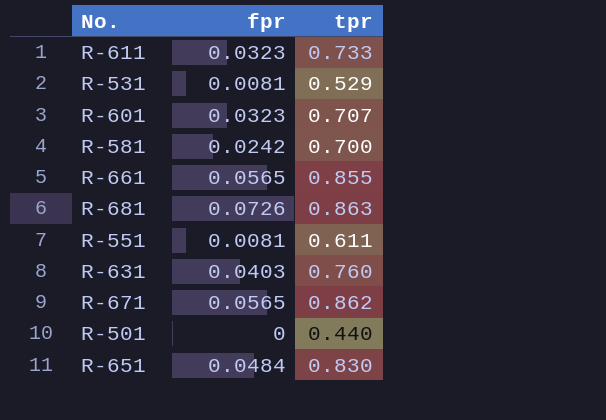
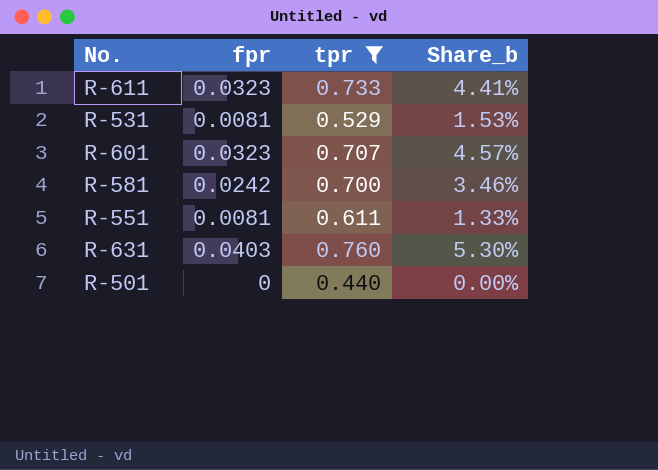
filter: none -> tpr <= 0.760
column Share_b | formula: none -> [fpr] / [tpr]

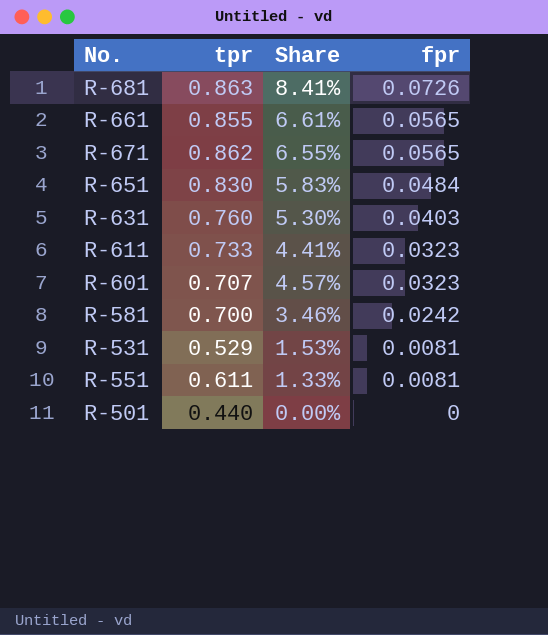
filter: tpr <= 0.760 -> none
row order: none -> fpr descending
column name: Share_b -> Share
column fpr | position: 2 -> 4

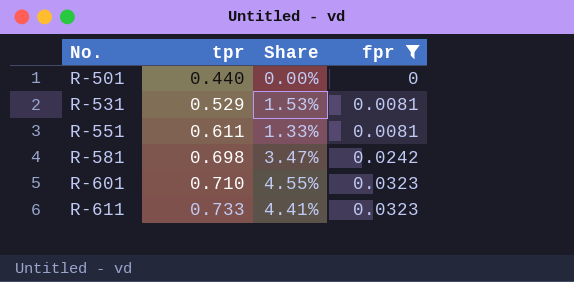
filter: none -> fpr <= 0.0323
row order: fpr descending -> No. ascending
R-581 | tpr: 0.700 -> 0.698
R-581 | Share: 3.46% -> 3.47%
R-601 | tpr: 0.707 -> 0.710
R-601 | Share: 4.57% -> 4.55%

